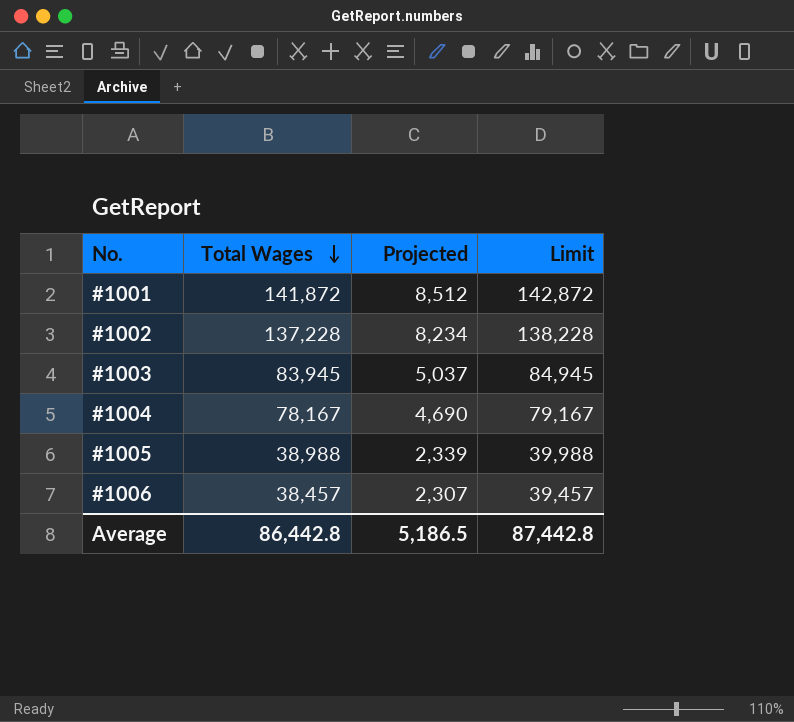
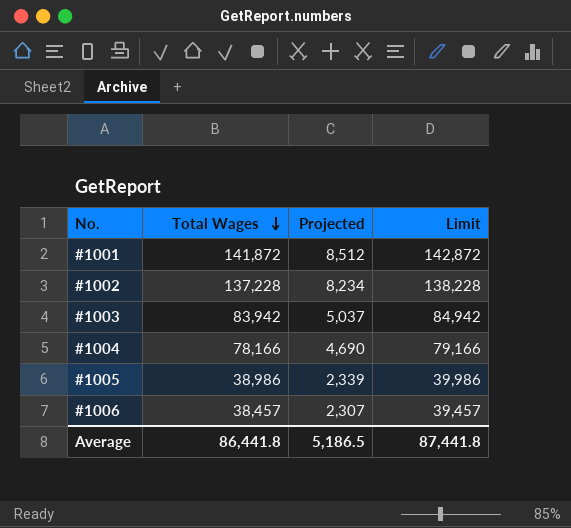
#1003 | Total Wages: 83,945 -> 83,942
#1003 | Limit: 84,945 -> 84,942
#1004 | Total Wages: 78,167 -> 78,166
#1004 | Limit: 79,167 -> 79,166
#1005 | Total Wages: 38,988 -> 38,986
#1005 | Limit: 39,988 -> 39,986
Average | Total Wages: 86,442.8 -> 86,441.8
Average | Limit: 87,442.8 -> 87,441.8

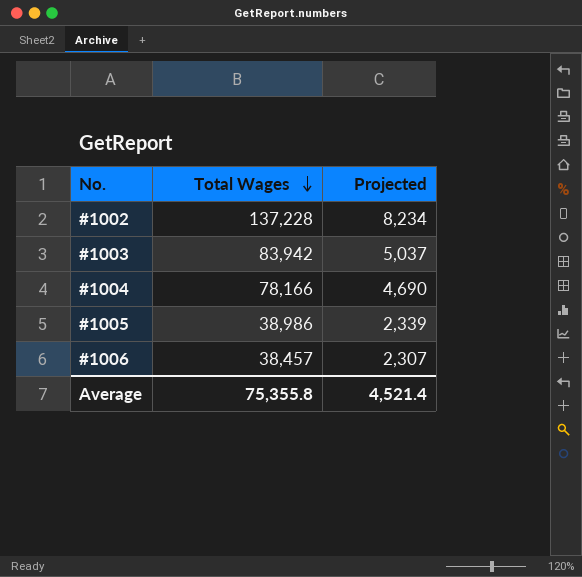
column Limit | formula: [Total Wages] + 1000 -> none
row #1001: 141,872 | 8,512 | 142,872 -> none
Average | Total Wages: 86,441.8 -> 75,355.8
Average | Projected: 5,186.5 -> 4,521.4

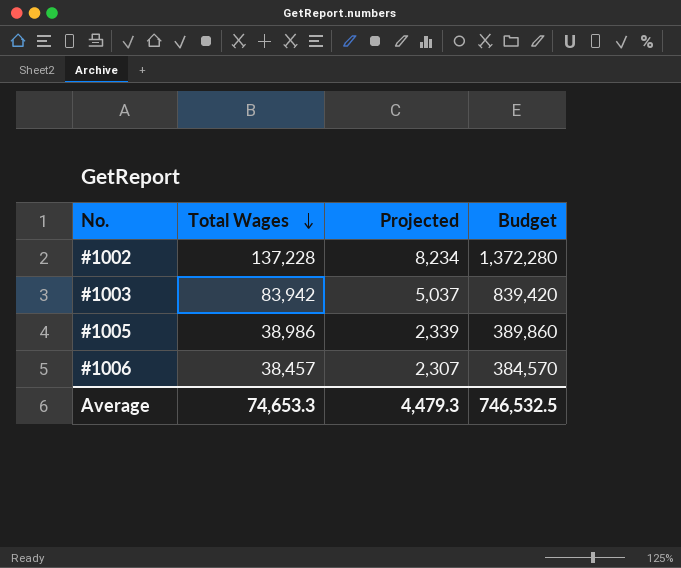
column Budget | formula: none -> [Total Wages] * 10
row #1004: 78,166 | 4,690 -> none
Average | Total Wages: 75,355.8 -> 74,653.3
Average | Projected: 4,521.4 -> 4,479.3

